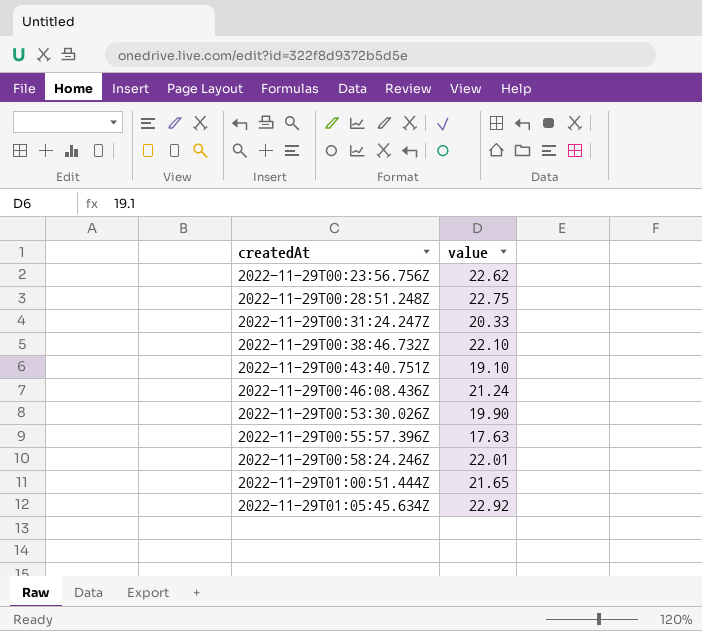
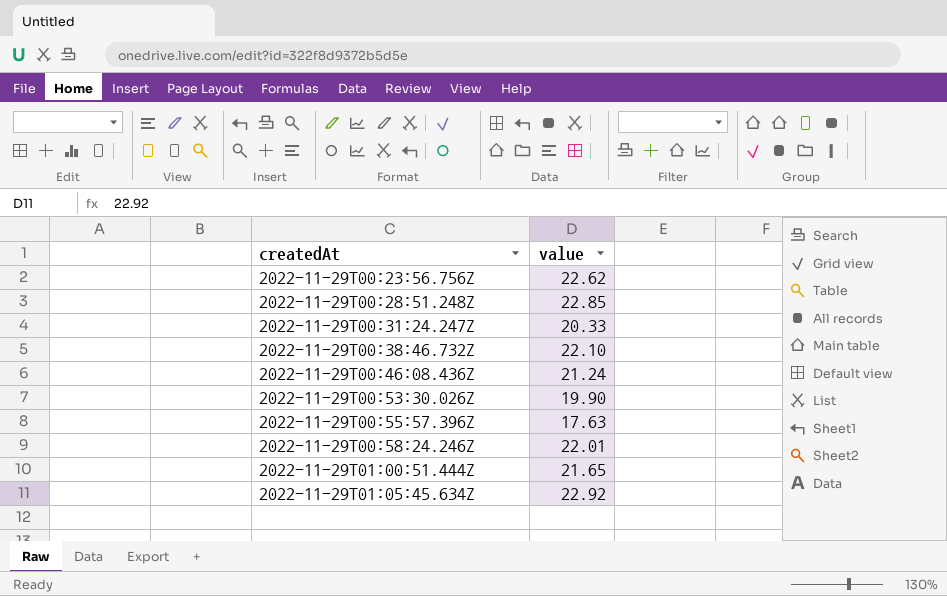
row 2022-11-29T00:43:40.751Z: 19.10 -> none
2022-11-29T00:28:51.248Z | value: 22.75 -> 22.85

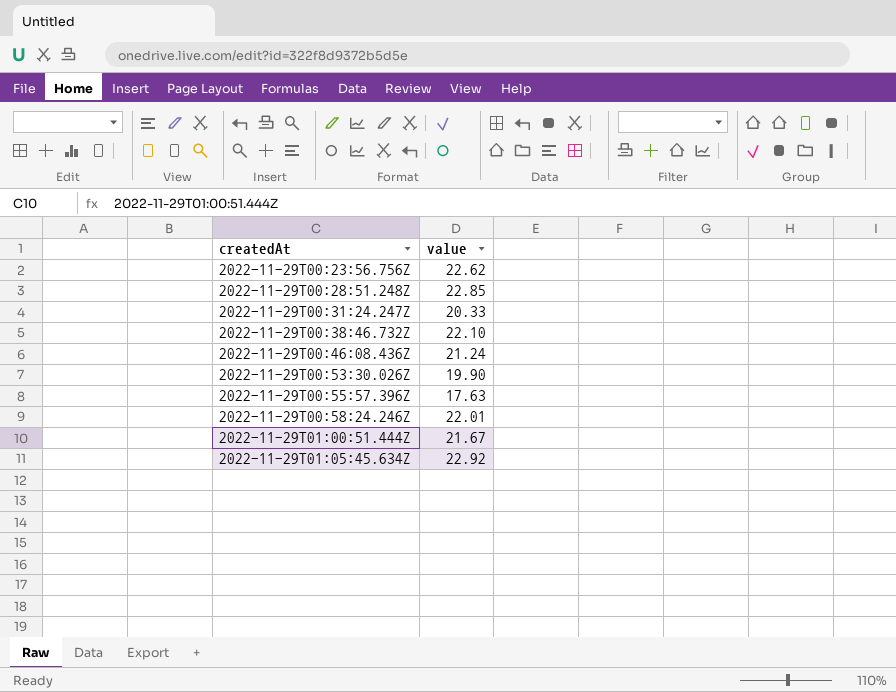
2022-11-29T01:00:51.444Z | value: 21.65 -> 21.67

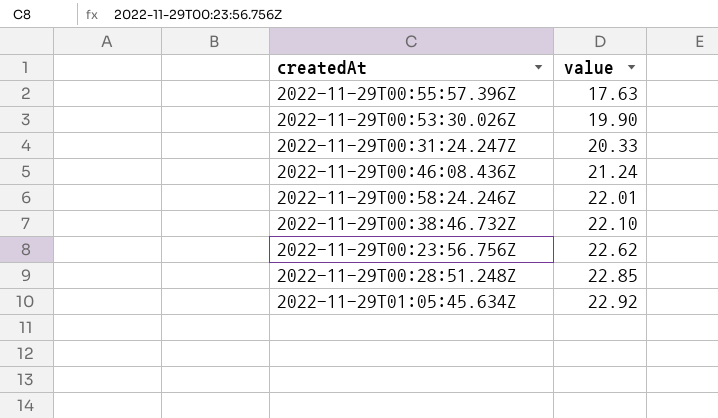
row order: createdAt ascending -> value ascending
row 2022-11-29T01:00:51.444Z: 21.67 -> none

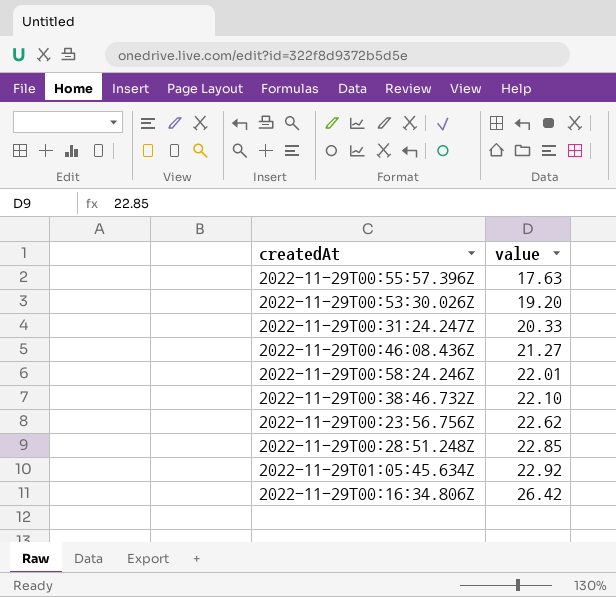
2022-11-29T00:53:30.026Z | value: 19.90 -> 19.20
2022-11-29T00:46:08.436Z | value: 21.24 -> 21.27
row 2022-11-29T00:16:34.806Z: none -> 26.42

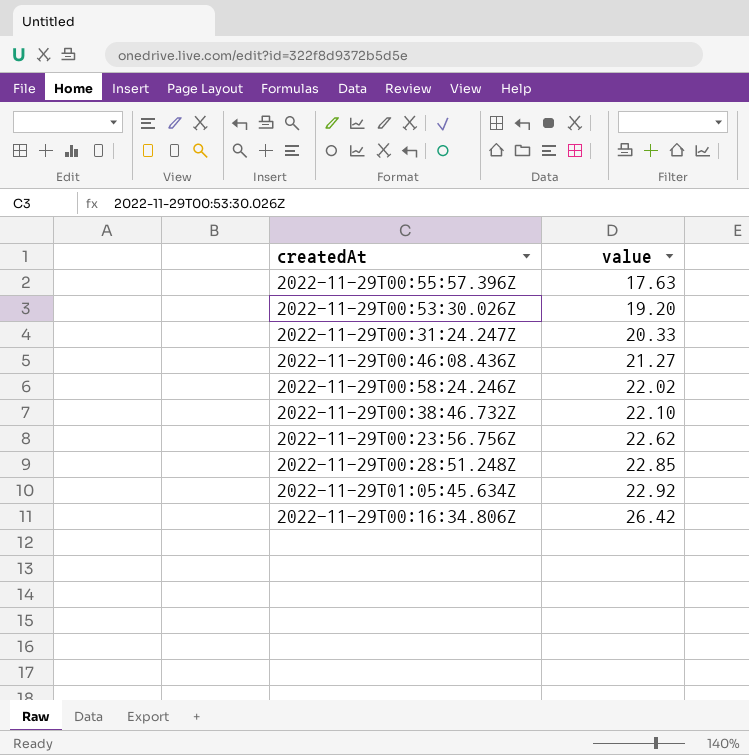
2022-11-29T00:58:24.246Z | value: 22.01 -> 22.02

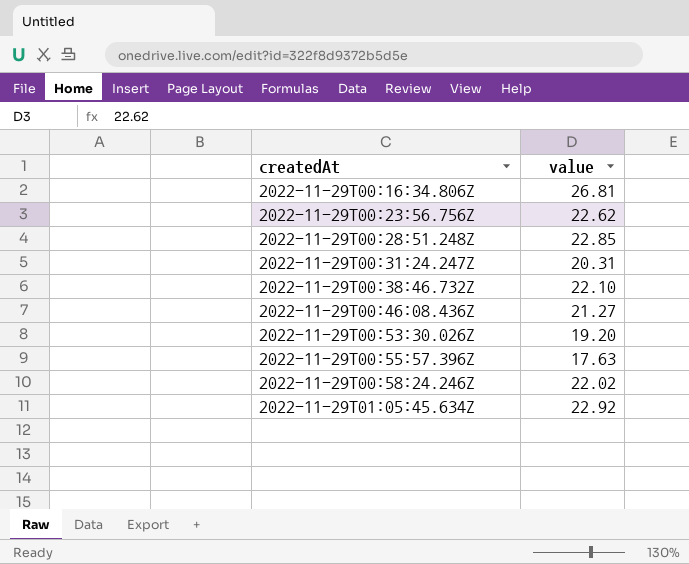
row order: value ascending -> createdAt ascending
2022-11-29T00:16:34.806Z | value: 26.42 -> 26.81
2022-11-29T00:31:24.247Z | value: 20.33 -> 20.31

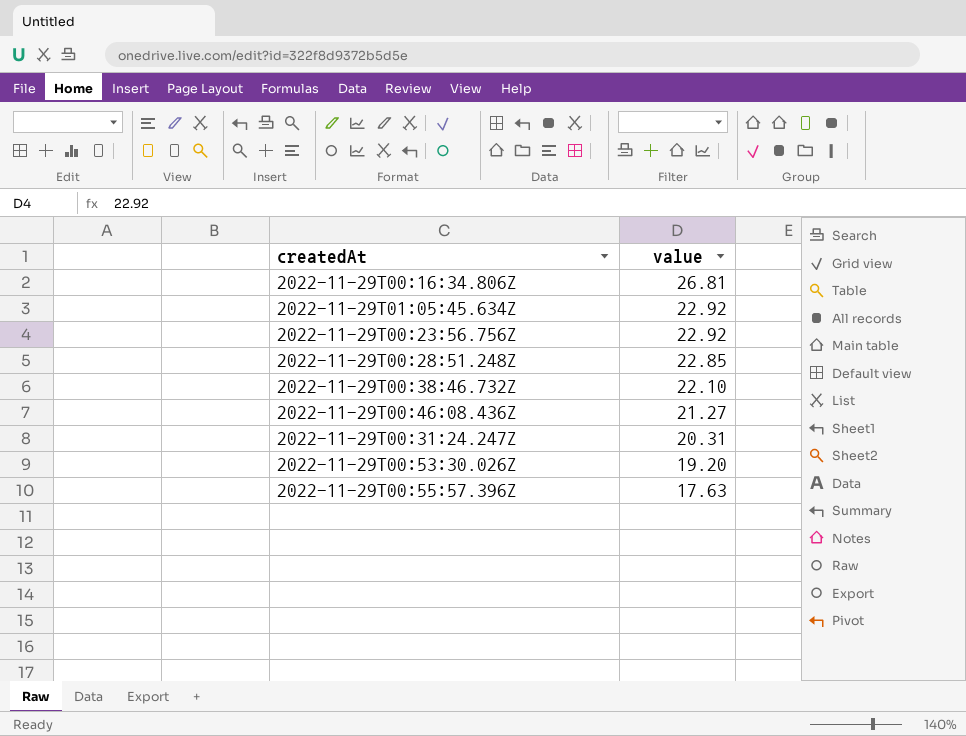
row order: createdAt ascending -> value descending
row 2022-11-29T00:58:24.246Z: 22.02 -> none
2022-11-29T00:23:56.756Z | value: 22.62 -> 22.92

